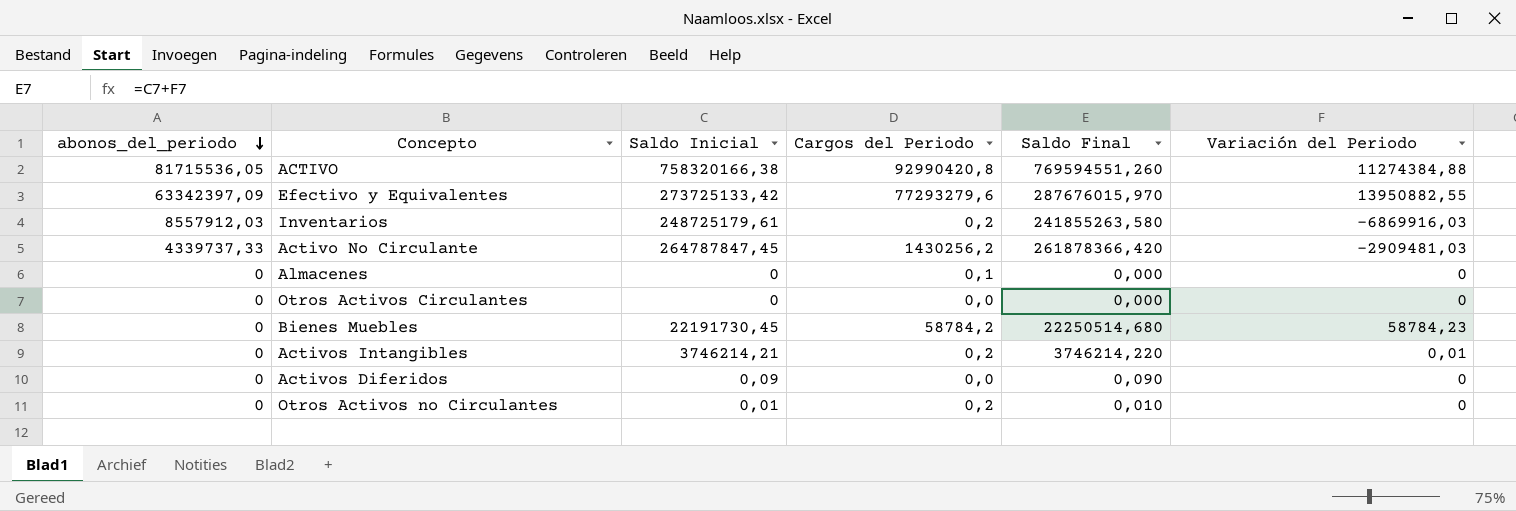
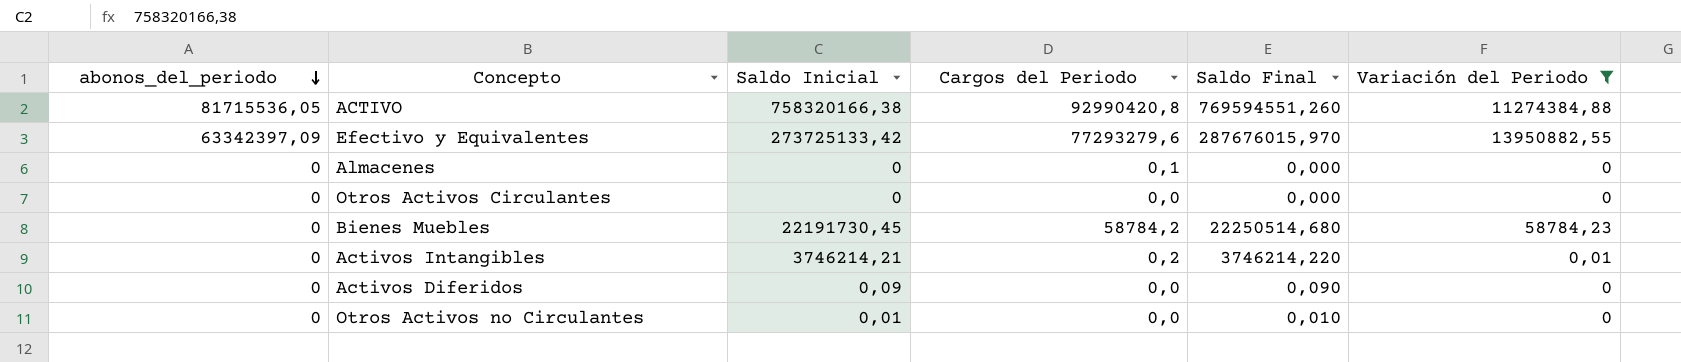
filter: none -> Variación del Periodo >= 0
Otros Activos no Circulantes | Cargos del Periodo: 0,2 -> 0,0

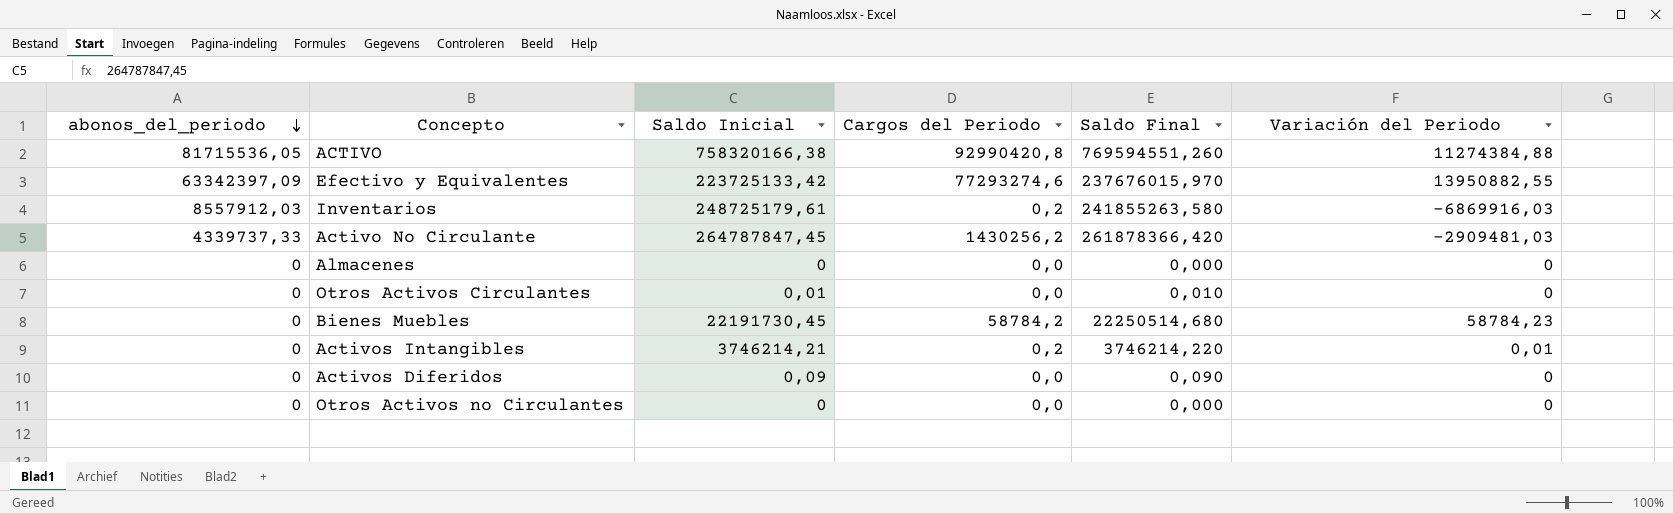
filter: Variación del Periodo >= 0 -> none
Efectivo y Equivalentes | Saldo Inicial: 273725133,42 -> 223725133,42
Efectivo y Equivalentes | Cargos del Periodo: 77293279,6 -> 77293274,6
Efectivo y Equivalentes | Saldo Final: 287676015,970 -> 237676015,970
Almacenes | Cargos del Periodo: 0,1 -> 0,0
Otros Activos Circulantes | Saldo Inicial: 0 -> 0,01
Otros Activos Circulantes | Saldo Final: 0,000 -> 0,010
Otros Activos no Circulantes | Saldo Inicial: 0,01 -> 0
Otros Activos no Circulantes | Saldo Final: 0,010 -> 0,000

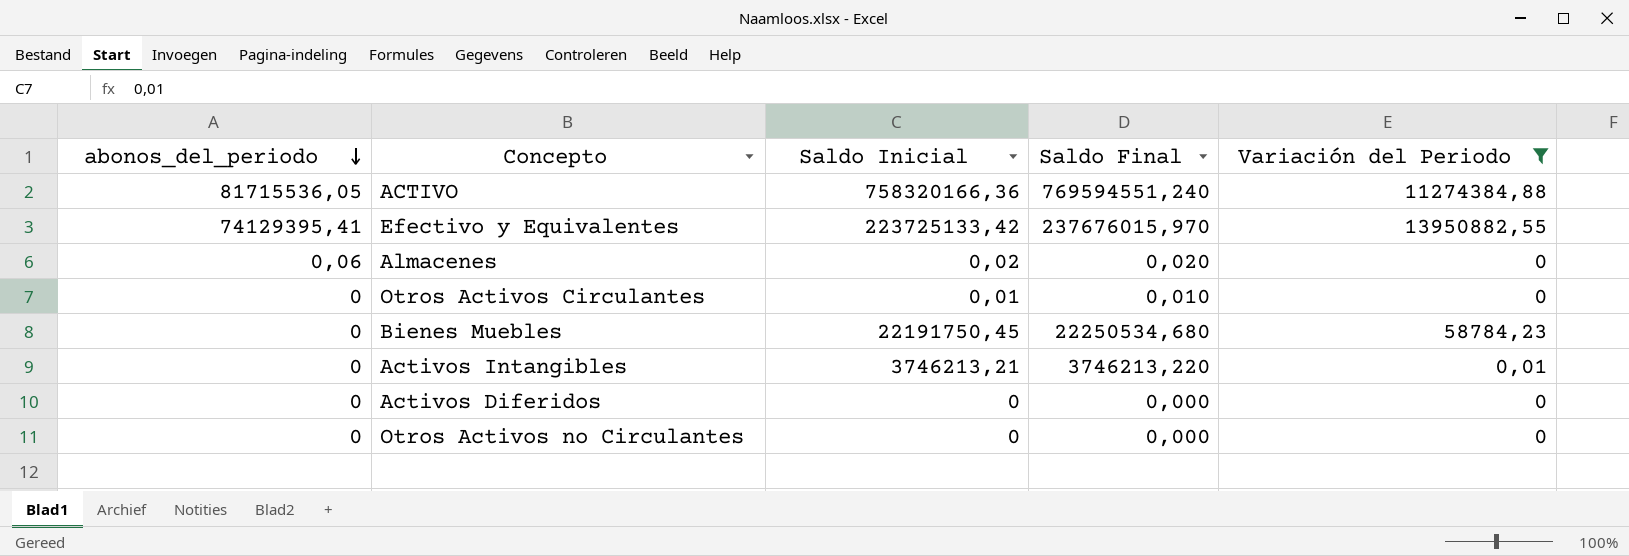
filter: none -> Variación del Periodo >= 0
column Cargos del Periodo | position: 4 -> none
ACTIVO | Saldo Inicial: 758320166,38 -> 758320166,36
ACTIVO | Saldo Final: 769594551,260 -> 769594551,240
Efectivo y Equivalentes | abonos_del_periodo: 63342397,09 -> 74129395,41
Almacenes | abonos_del_periodo: 0 -> 0,06
Almacenes | Saldo Inicial: 0 -> 0,02
Almacenes | Saldo Final: 0,000 -> 0,020
Bienes Muebles | Saldo Inicial: 22191730,45 -> 22191750,45
Bienes Muebles | Saldo Final: 22250514,680 -> 22250534,680
Activos Intangibles | Saldo Inicial: 3746214,21 -> 3746213,21
Activos Intangibles | Saldo Final: 3746214,220 -> 3746213,220
Activos Diferidos | Saldo Inicial: 0,09 -> 0
Activos Diferidos | Saldo Final: 0,090 -> 0,000

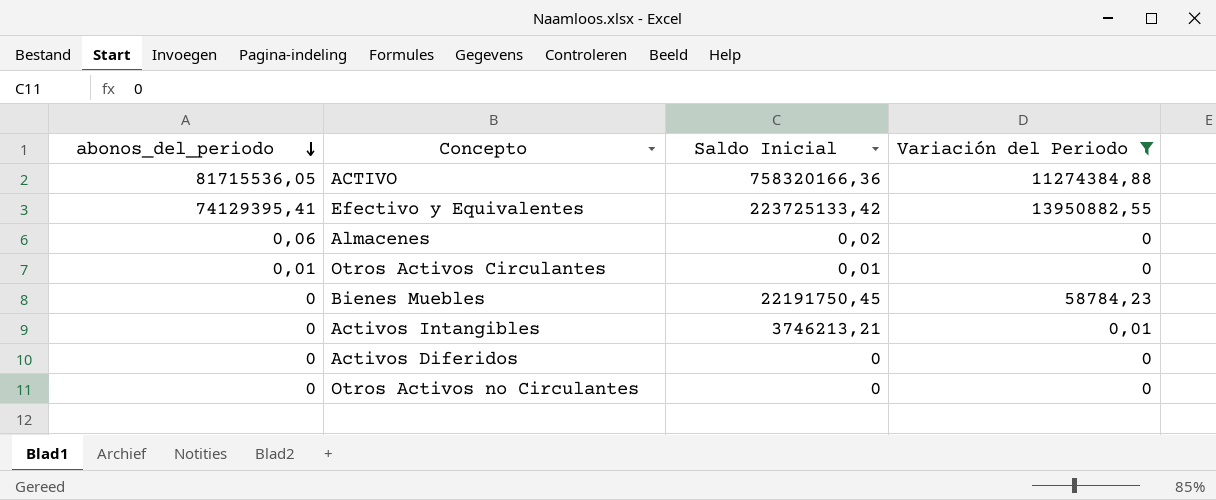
column Saldo Final | formula: [Saldo Inicial] + [Variación del Periodo] -> none
Otros Activos Circulantes | abonos_del_periodo: 0 -> 0,01

